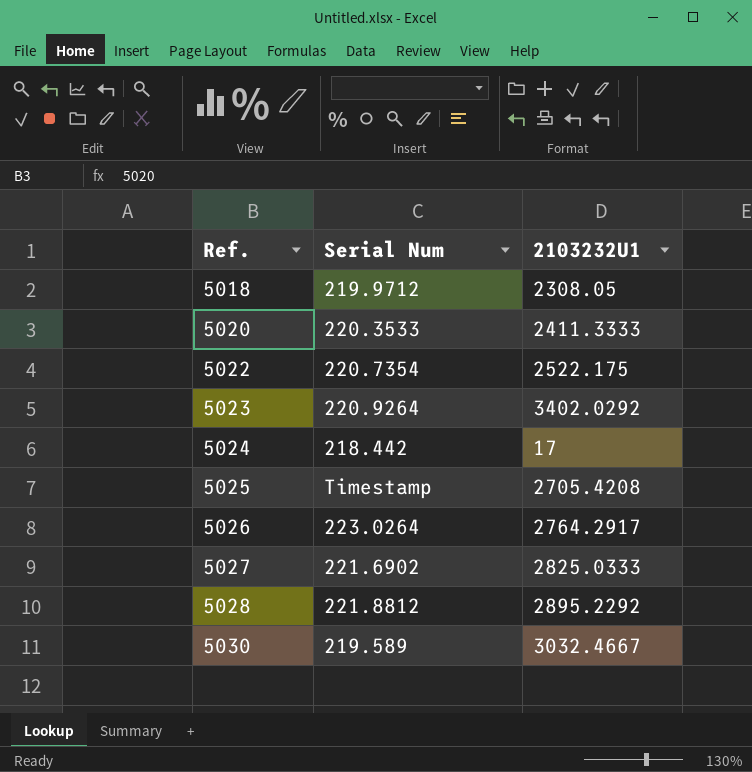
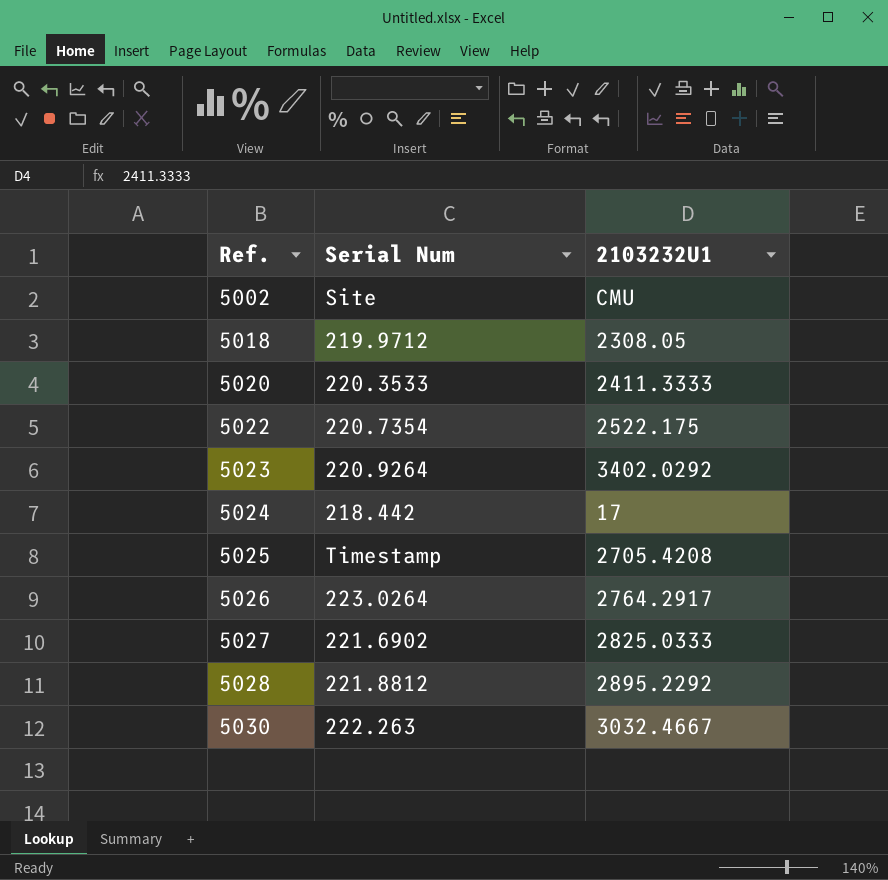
row 5002: none -> Site | CMU
5030 | Serial Num: 219.589 -> 222.263

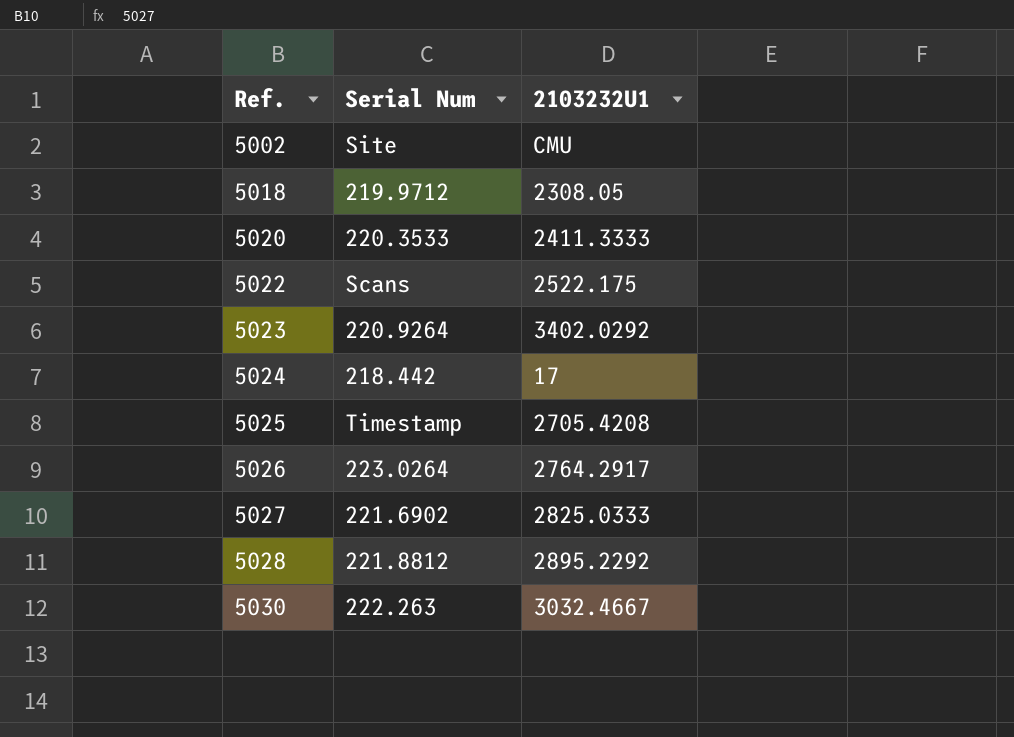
5022 | Serial Num: 220.7354 -> Scans

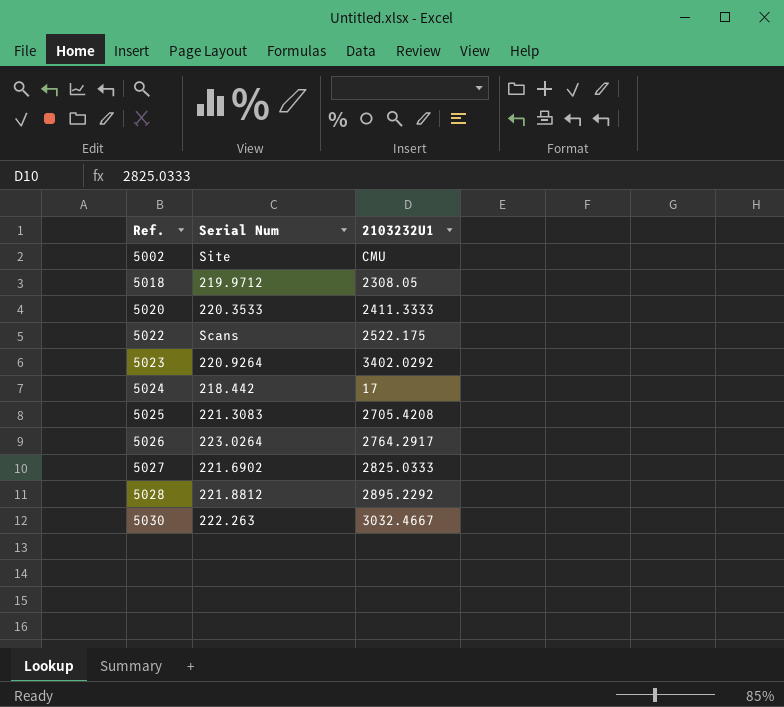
5025 | Serial Num: Timestamp -> 221.3083

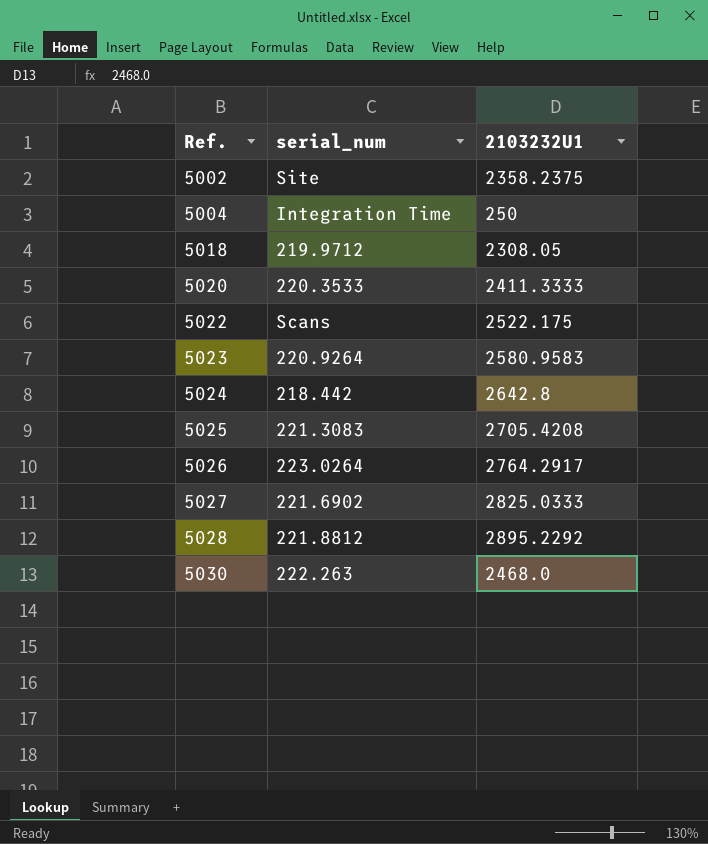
column name: Serial Num -> serial_num
5002 | 2103232U1: CMU -> 2358.2375
row 5004: none -> Integration Time | 250
5023 | 2103232U1: 3402.0292 -> 2580.9583
5024 | 2103232U1: 17 -> 2642.8
5030 | 2103232U1: 3032.4667 -> 2468.0

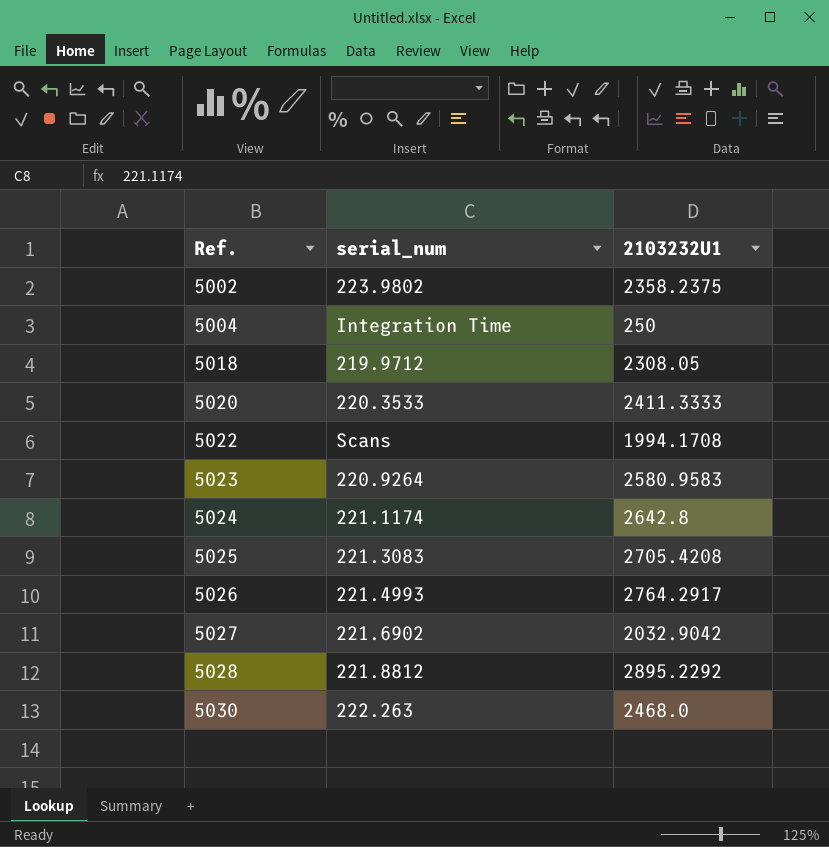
5002 | serial_num: Site -> 223.9802
5022 | 2103232U1: 2522.175 -> 1994.1708
5024 | serial_num: 218.442 -> 221.1174
5026 | serial_num: 223.0264 -> 221.4993
5027 | 2103232U1: 2825.0333 -> 2032.9042

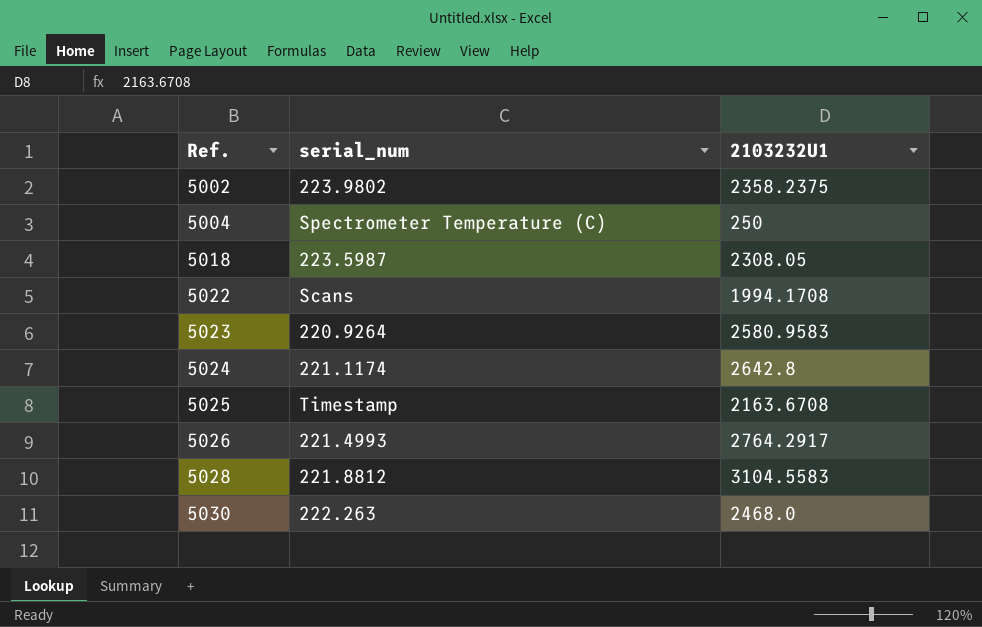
row 5020: 220.3533 | 2411.3333 -> none
row 5027: 221.6902 | 2032.9042 -> none
5004 | serial_num: Integration Time -> Spectrometer Temperature (C)
5018 | serial_num: 219.9712 -> 223.5987
5025 | serial_num: 221.3083 -> Timestamp
5025 | 2103232U1: 2705.4208 -> 2163.6708
5028 | 2103232U1: 2895.2292 -> 3104.5583

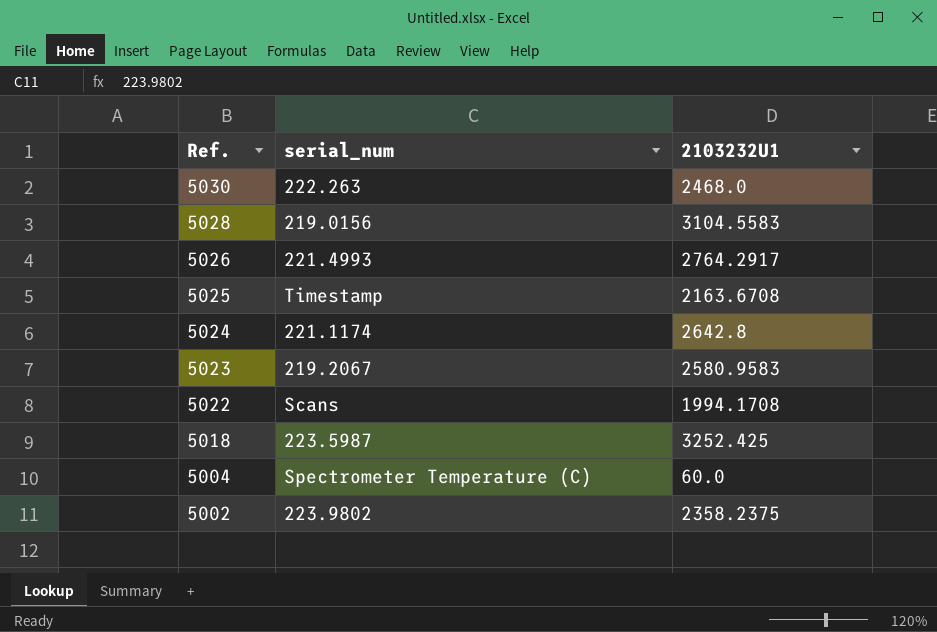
row order: Ref. ascending -> Ref. descending
5028 | serial_num: 221.8812 -> 219.0156
5023 | serial_num: 220.9264 -> 219.2067
5018 | 2103232U1: 2308.05 -> 3252.425
5004 | 2103232U1: 250 -> 60.0

